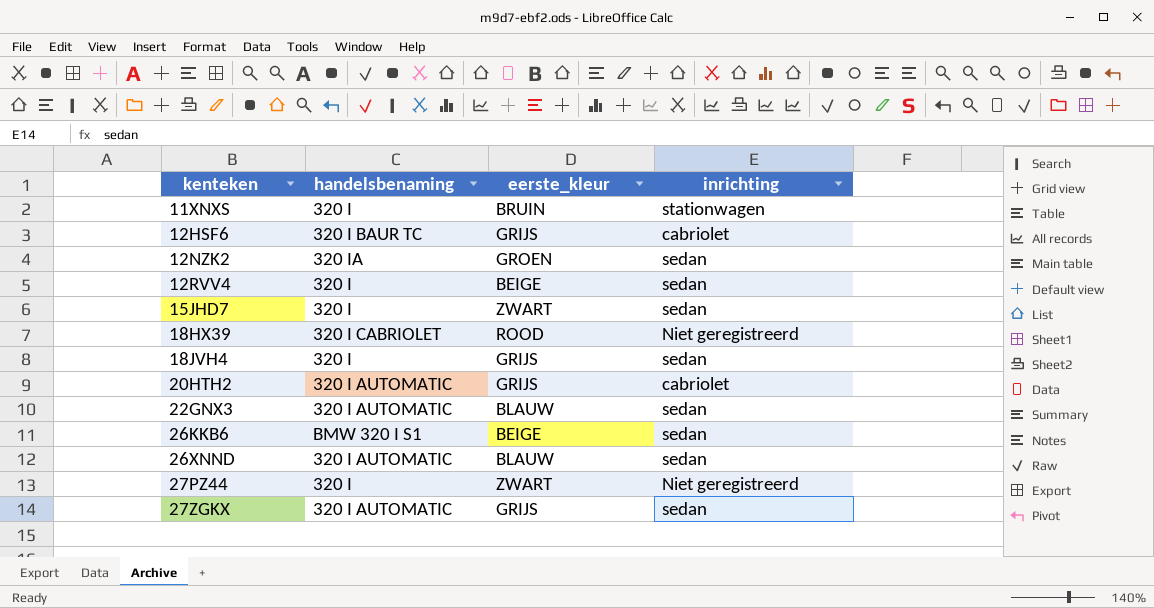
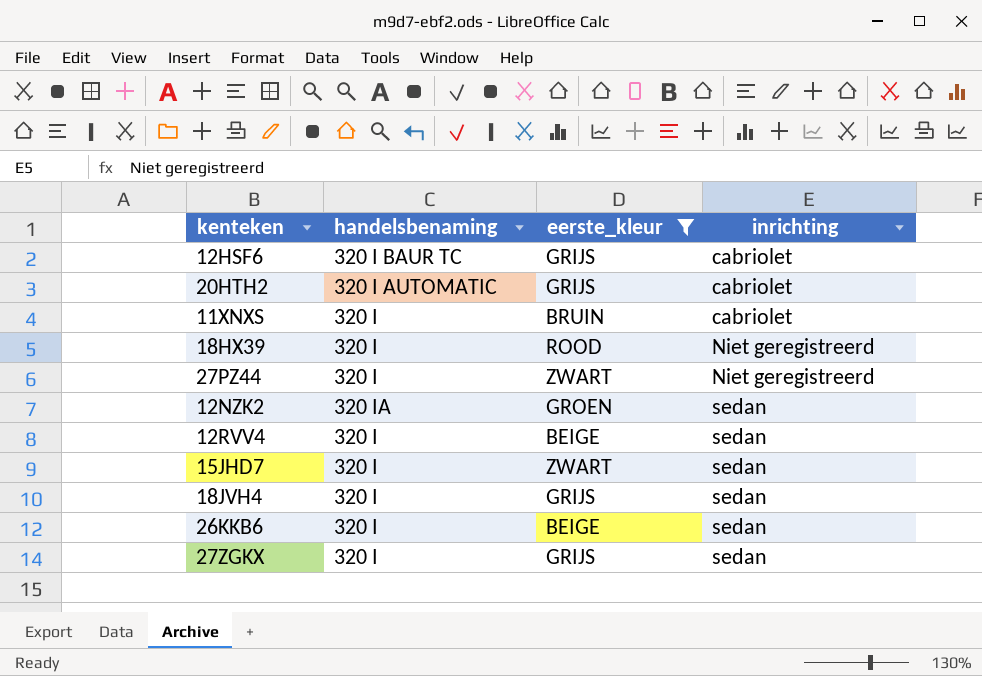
filter: none -> eerste_kleur != BLAUW
row order: kenteken ascending -> inrichting ascending
11XNXS | inrichting: stationwagen -> cabriolet
18HX39 | handelsbenaming: 320 I CABRIOLET -> 320 I
26KKB6 | handelsbenaming: BMW 320 I S1 -> 320 I
27ZGKX | handelsbenaming: 320 I AUTOMATIC -> 320 I

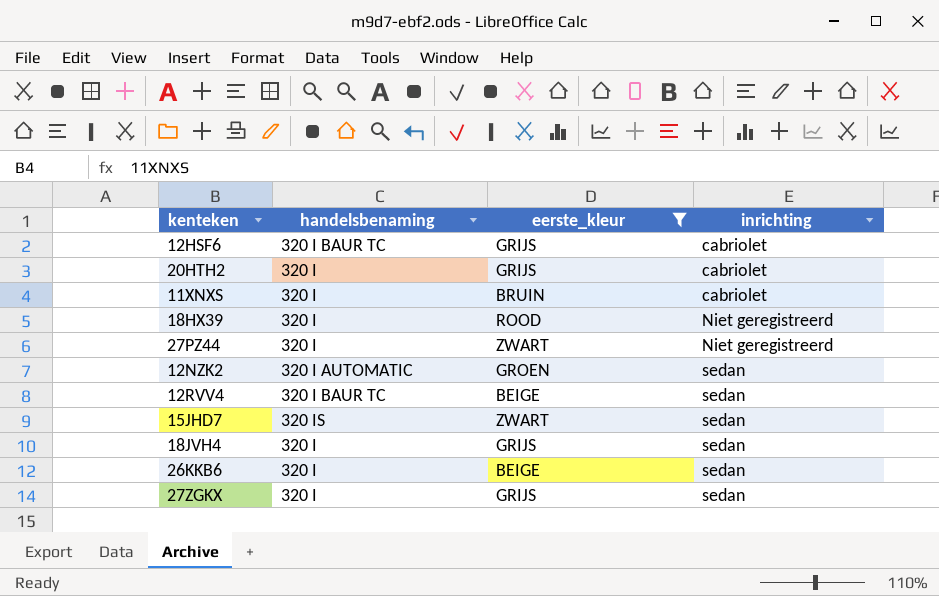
20HTH2 | handelsbenaming: 320 I AUTOMATIC -> 320 I
12NZK2 | handelsbenaming: 320 IA -> 320 I AUTOMATIC
12RVV4 | handelsbenaming: 320 I -> 320 I BAUR TC
15JHD7 | handelsbenaming: 320 I -> 320 IS

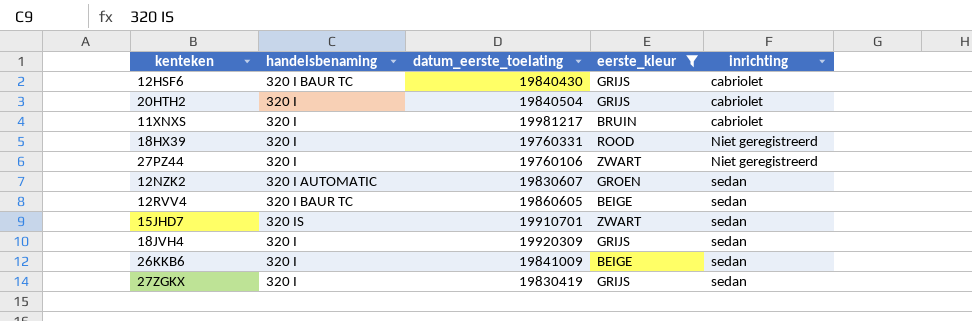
column datum_eerste_toelating | position: none -> 3

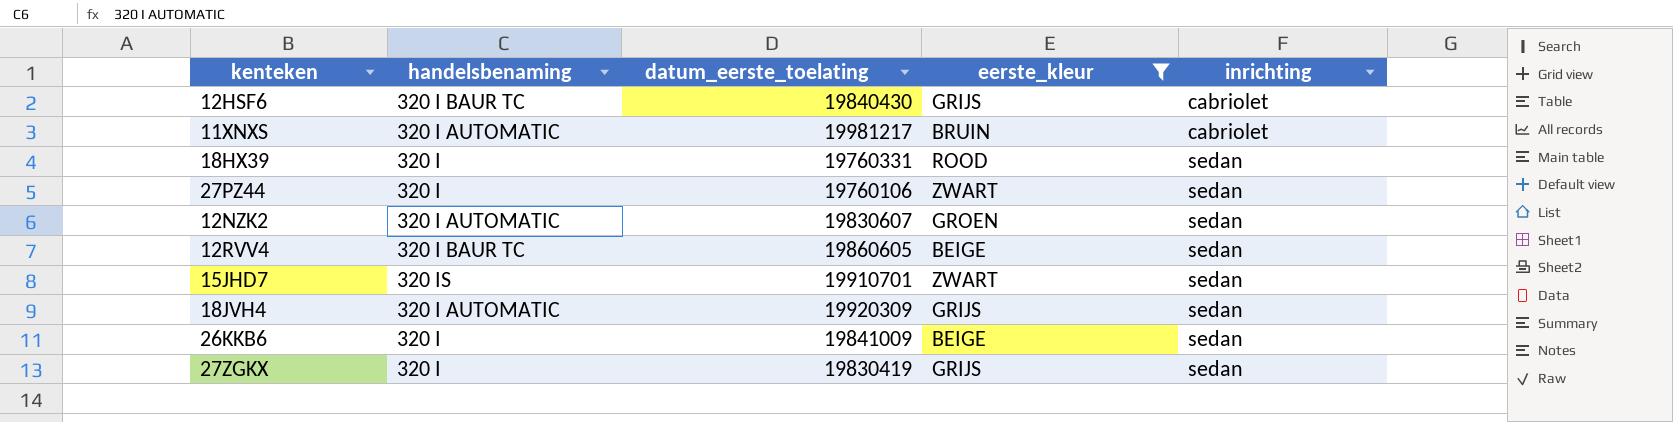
row 20HTH2: 320 I | 19840504 | GRIJS | cabriolet -> none
11XNXS | handelsbenaming: 320 I -> 320 I AUTOMATIC
18HX39 | inrichting: Niet geregistreerd -> sedan
27PZ44 | inrichting: Niet geregistreerd -> sedan
18JVH4 | handelsbenaming: 320 I -> 320 I AUTOMATIC

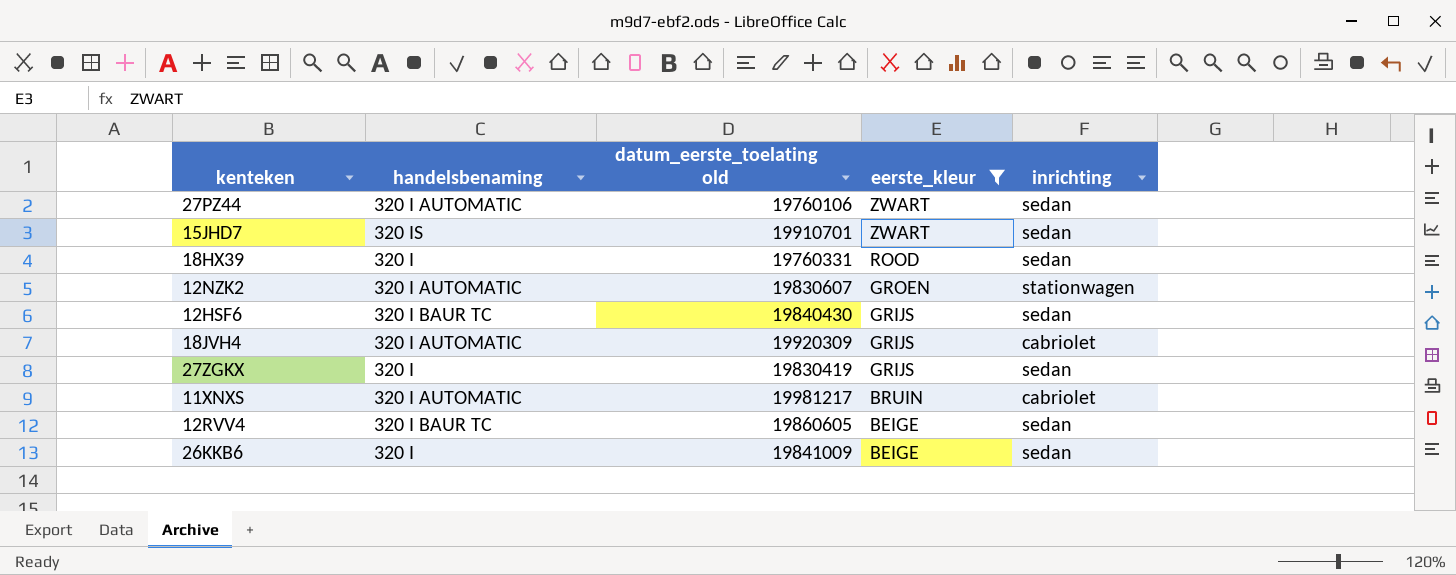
row order: inrichting ascending -> eerste_kleur descending
column name: datum_eerste_toelating -> datum_eerste_toelating old
27PZ44 | handelsbenaming: 320 I -> 320 I AUTOMATIC
12NZK2 | inrichting: sedan -> stationwagen
12HSF6 | inrichting: cabriolet -> sedan
18JVH4 | inrichting: sedan -> cabriolet

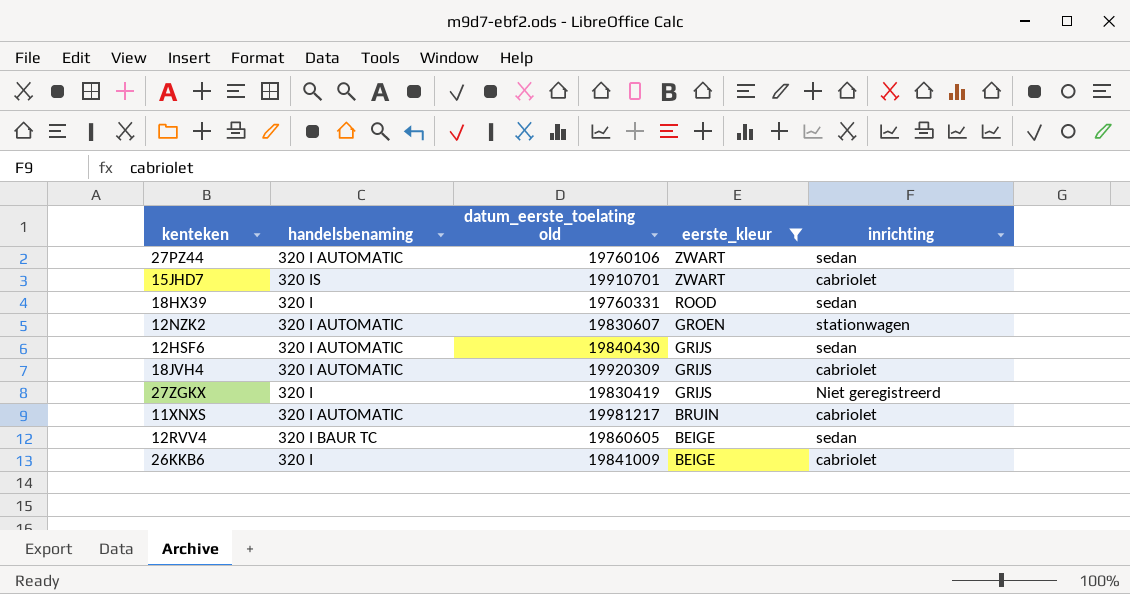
15JHD7 | inrichting: sedan -> cabriolet
12HSF6 | handelsbenaming: 320 I BAUR TC -> 320 I AUTOMATIC
27ZGKX | inrichting: sedan -> Niet geregistreerd
26KKB6 | inrichting: sedan -> cabriolet

